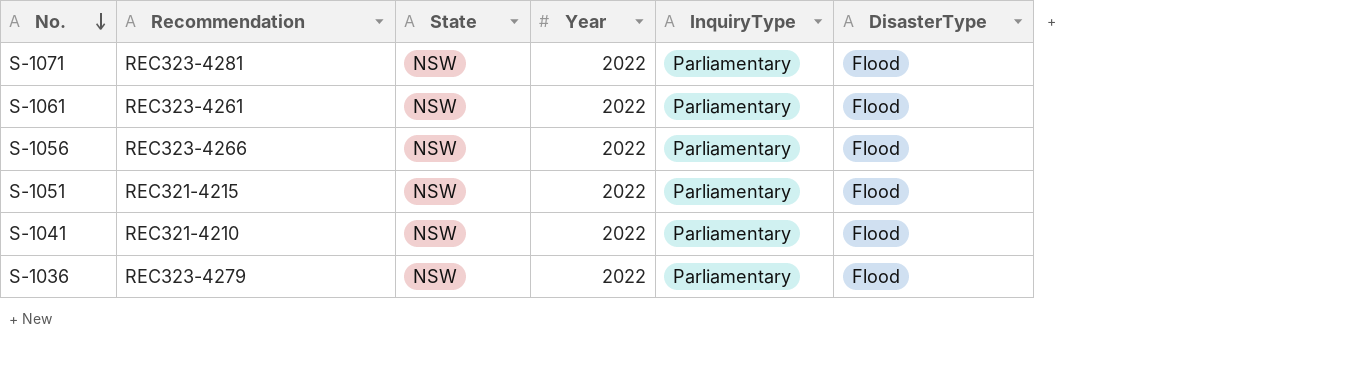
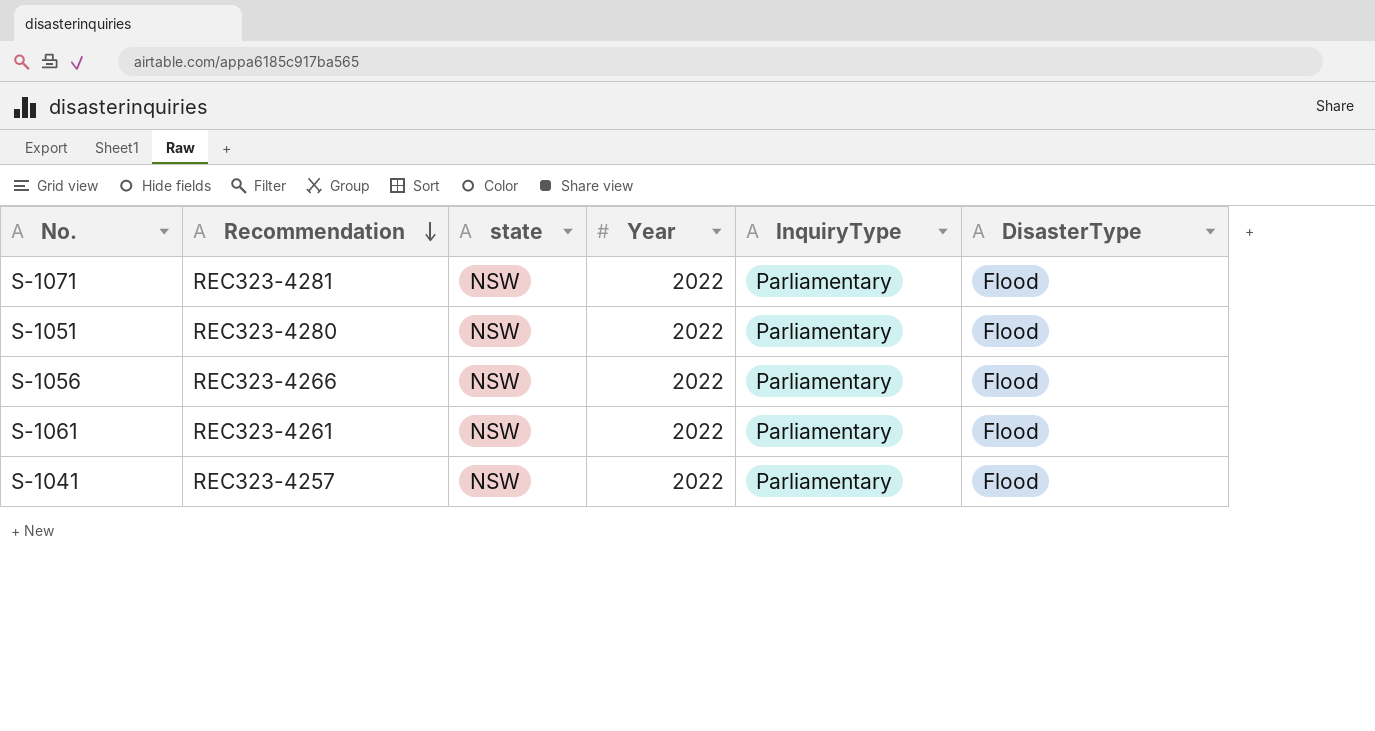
row order: No. descending -> Recommendation descending
column name: State -> state
row S-1036: REC323-4279 | NSW | 2022 | Parliamentary | Flood -> none
S-1051 | Recommendation: REC321-4215 -> REC323-4280
S-1041 | Recommendation: REC321-4210 -> REC323-4257

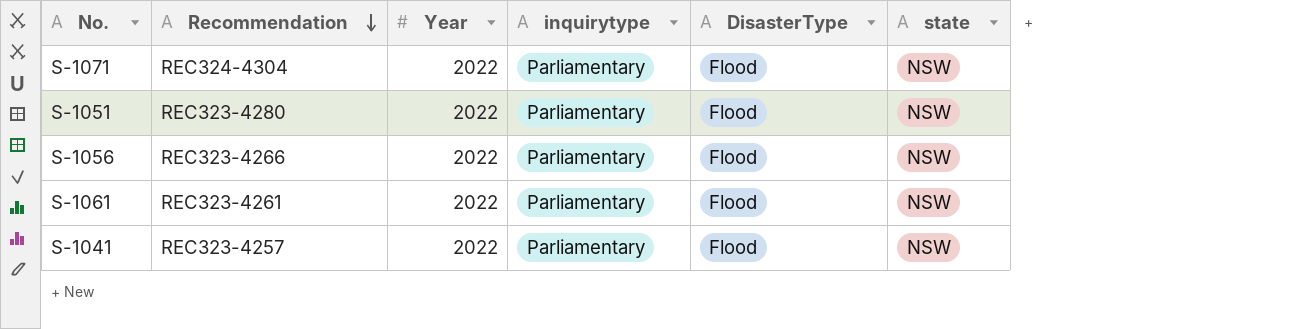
column name: InquiryType -> inquirytype
column state | position: 3 -> 6
S-1071 | Recommendation: REC323-4281 -> REC324-4304

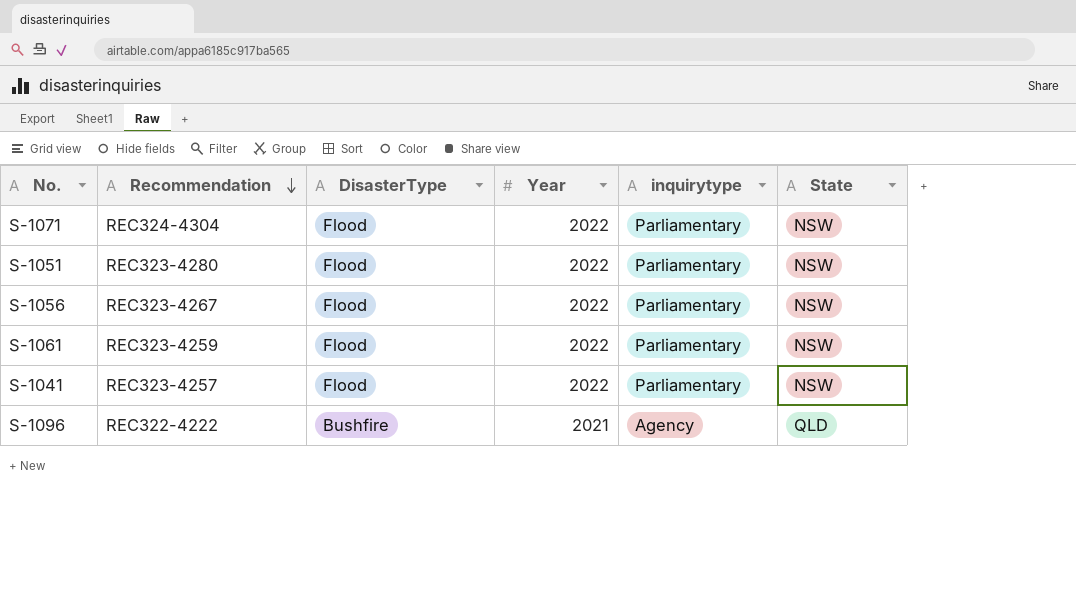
column DisasterType | position: 5 -> 3
column name: state -> State
S-1056 | Recommendation: REC323-4266 -> REC323-4267
S-1061 | Recommendation: REC323-4261 -> REC323-4259
row S-1096: none -> REC322-4222 | Bushfire | 2021 | Agency | QLD

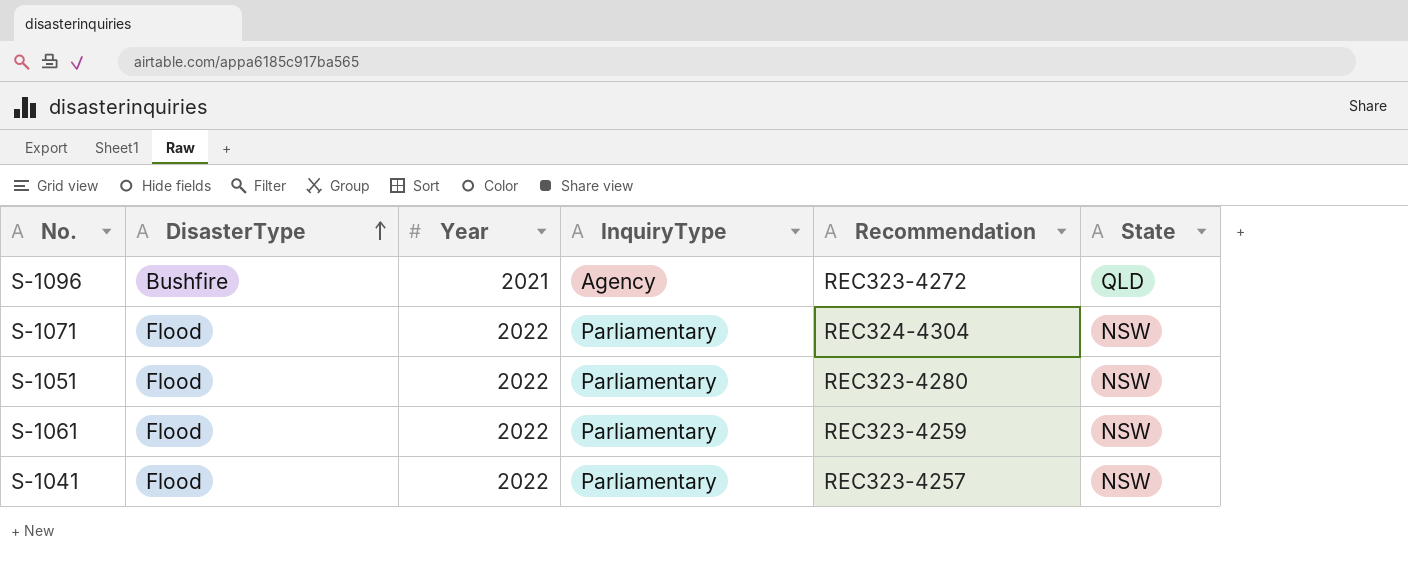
row order: Recommendation descending -> DisasterType ascending
column name: inquirytype -> InquiryType
column Recommendation | position: 2 -> 5
row S-1056: REC323-4267 | Flood | 2022 | Parliamentary | NSW -> none
S-1096 | Recommendation: REC322-4222 -> REC323-4272

